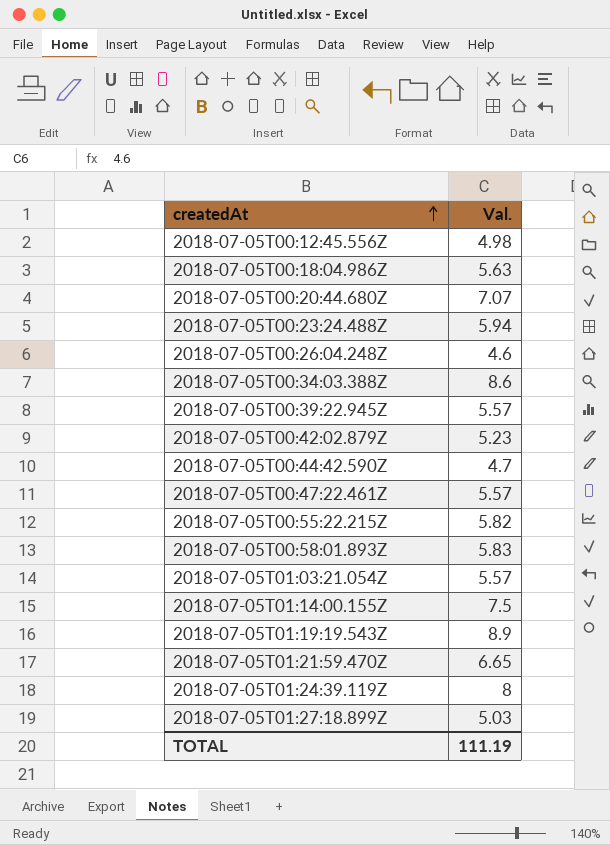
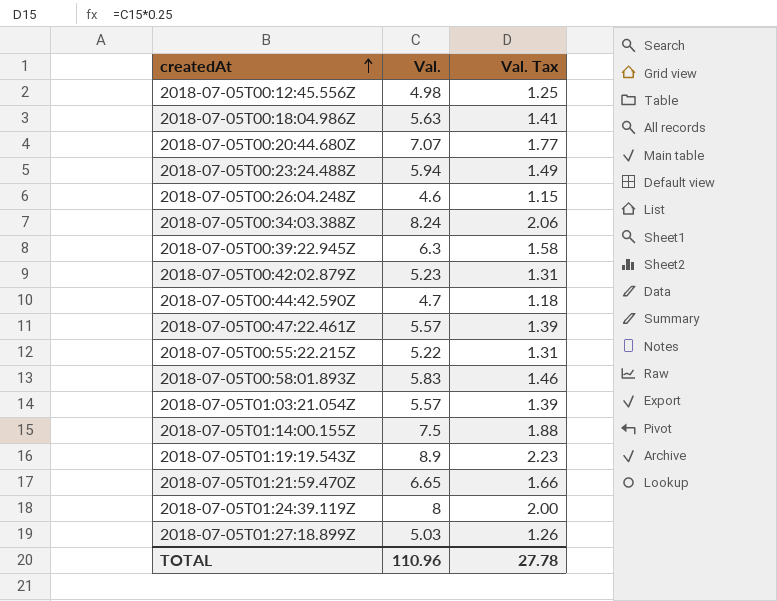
column Val. Tax | formula: none -> [Val.] * 0.25
2018-07-05T00:34:03.388Z | Val.: 8.6 -> 8.24
2018-07-05T00:39:22.945Z | Val.: 5.57 -> 6.3
2018-07-05T00:55:22.215Z | Val.: 5.82 -> 5.22
TOTAL | Val.: 111.19 -> 110.96

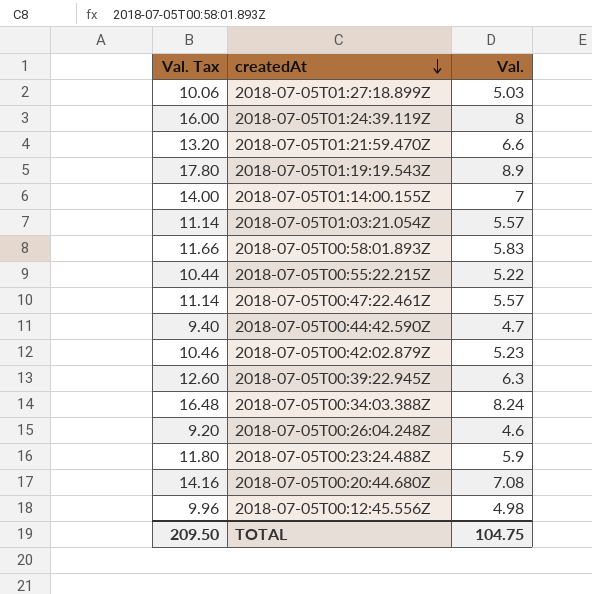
row order: createdAt ascending -> createdAt descending
column Val. Tax | formula: [Val.] * 0.25 -> [Val.] * 2
column Val. Tax | position: 3 -> 1
row 2018-07-05T00:18:04.986Z: 5.63 | 1.41 -> none
2018-07-05T01:21:59.470Z | Val.: 6.65 -> 6.6
2018-07-05T01:14:00.155Z | Val.: 7.5 -> 7
2018-07-05T00:23:24.488Z | Val.: 5.94 -> 5.9
2018-07-05T00:20:44.680Z | Val.: 7.07 -> 7.08
TOTAL | Val. Tax: 27.78 -> 209.50
TOTAL | Val.: 110.96 -> 104.75

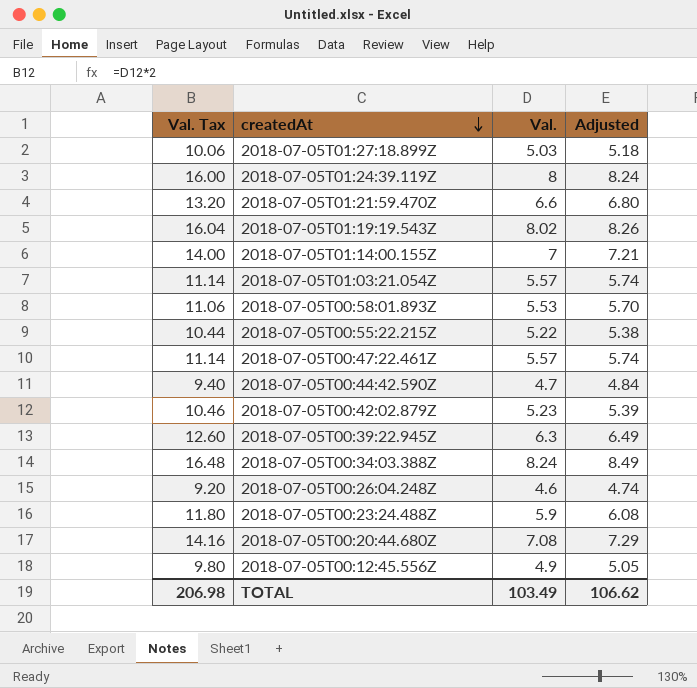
column Adjusted | formula: none -> [Val.] * 1.03
2018-07-05T01:19:19.543Z | Val. Tax: 17.80 -> 16.04
2018-07-05T01:19:19.543Z | Val.: 8.9 -> 8.02
2018-07-05T00:58:01.893Z | Val. Tax: 11.66 -> 11.06
2018-07-05T00:58:01.893Z | Val.: 5.83 -> 5.53
2018-07-05T00:12:45.556Z | Val. Tax: 9.96 -> 9.80
2018-07-05T00:12:45.556Z | Val.: 4.98 -> 4.9
TOTAL | Val. Tax: 209.50 -> 206.98
TOTAL | Val.: 104.75 -> 103.49

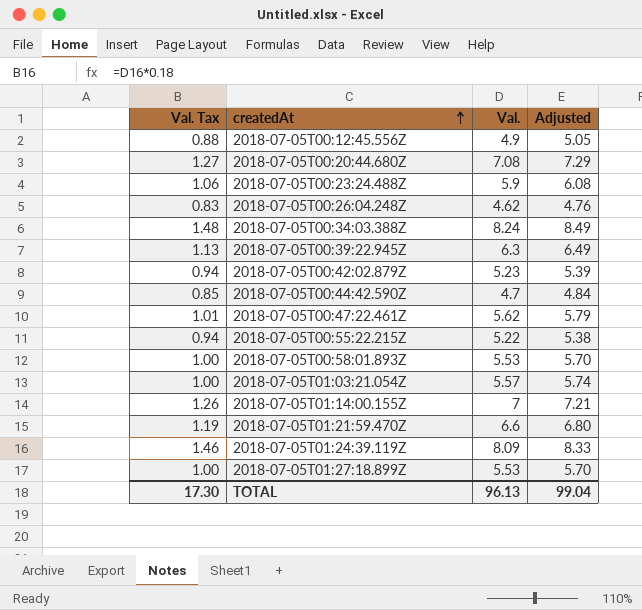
row order: createdAt descending -> createdAt ascending
column Val. Tax | formula: [Val.] * 2 -> [Val.] * 0.18
row 2018-07-05T01:19:19.543Z: 16.04 | 8.02 | 8.26 -> none
2018-07-05T00:26:04.248Z | Val.: 4.6 -> 4.62
2018-07-05T00:26:04.248Z | Adjusted: 4.74 -> 4.76
2018-07-05T00:47:22.461Z | Val.: 5.57 -> 5.62
2018-07-05T00:47:22.461Z | Adjusted: 5.74 -> 5.79
2018-07-05T01:24:39.119Z | Val.: 8 -> 8.09
2018-07-05T01:24:39.119Z | Adjusted: 8.24 -> 8.33
2018-07-05T01:27:18.899Z | Val.: 5.03 -> 5.53
2018-07-05T01:27:18.899Z | Adjusted: 5.18 -> 5.70
TOTAL | Val. Tax: 206.98 -> 17.30
TOTAL | Val.: 103.49 -> 96.13
TOTAL | Adjusted: 106.62 -> 99.04

